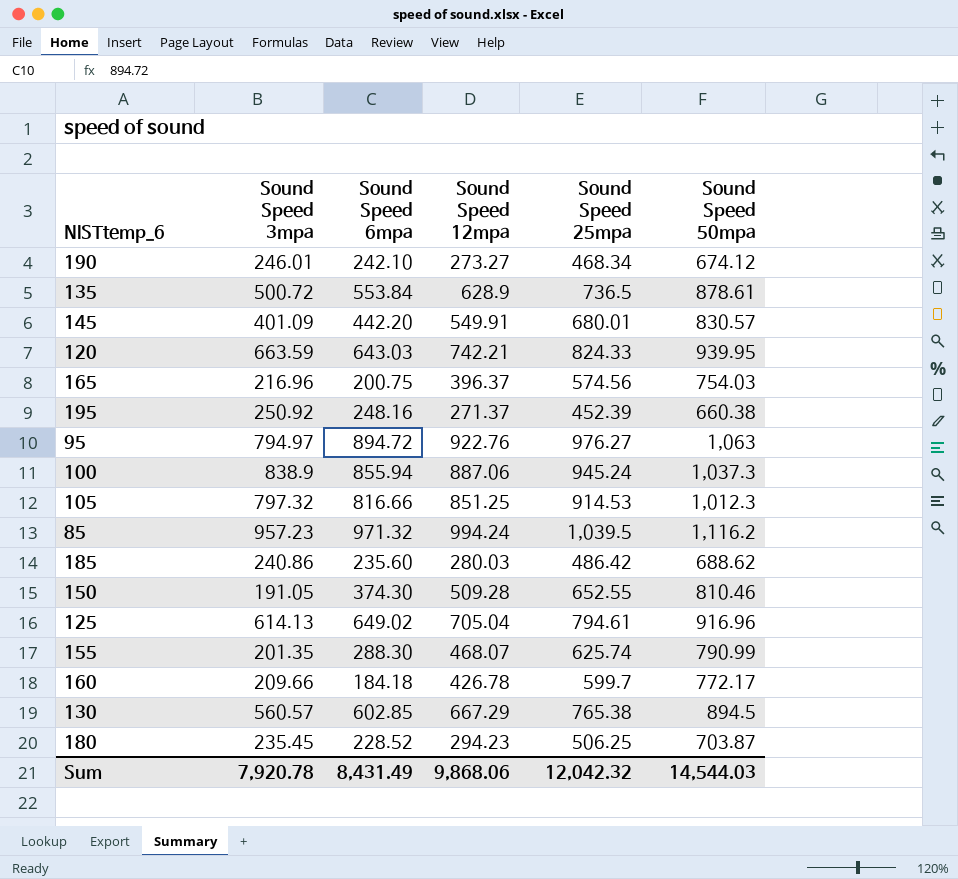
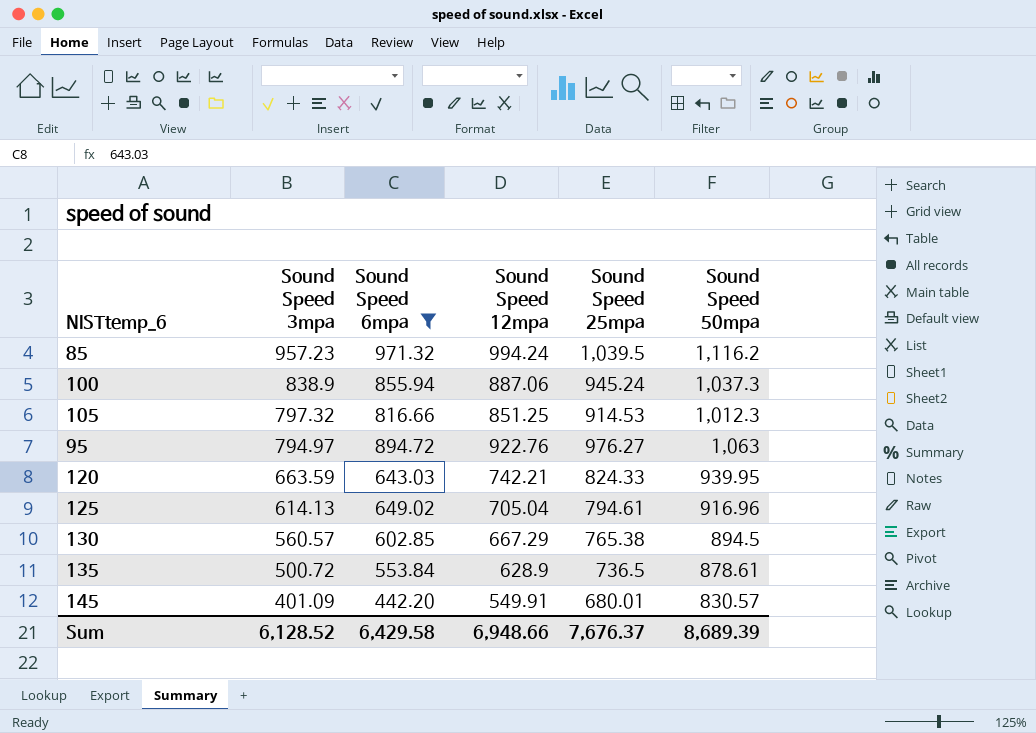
filter: none -> Sound Speed 6mpa >= 442.20
row order: none -> Sound Speed 3mpa descending
Sum | Sound Speed 3mpa: 7,920.78 -> 6,128.52
Sum | Sound Speed 6mpa: 8,431.49 -> 6,429.58
Sum | Sound Speed 12mpa: 9,868.06 -> 6,948.66
Sum | Sound Speed 25mpa: 12,042.32 -> 7,676.37
Sum | Sound Speed 50mpa: 14,544.03 -> 8,689.39

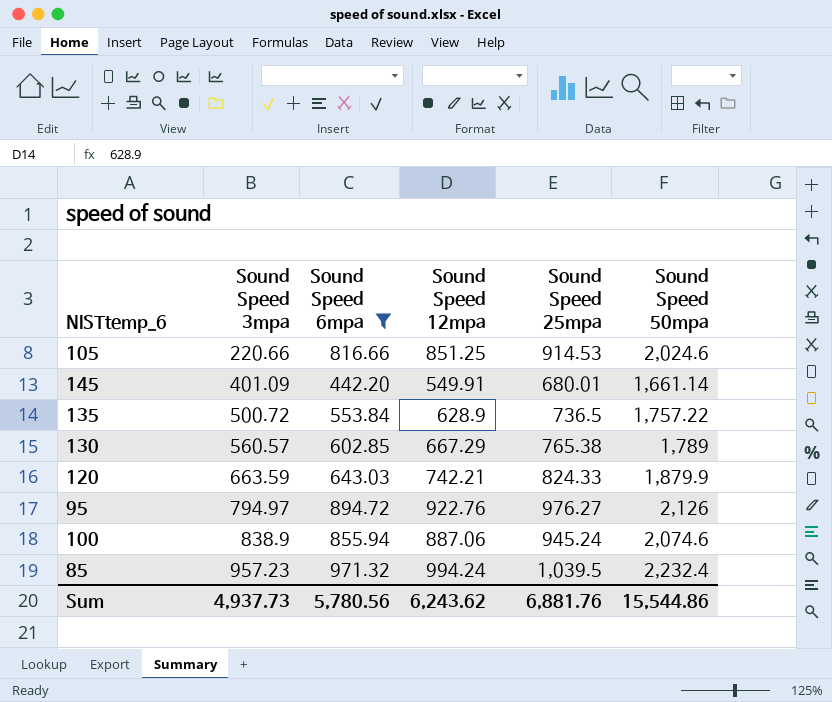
row order: Sound Speed 3mpa descending -> Sound Speed 3mpa ascending
row 125: 614.13 | 649.02 | 705.04 | 794.61 | 916.96 -> none
105 | Sound Speed 3mpa: 797.32 -> 220.66
105 | Sound Speed 50mpa: 1,012.3 -> 2,024.6
145 | Sound Speed 50mpa: 830.57 -> 1,661.14
135 | Sound Speed 50mpa: 878.61 -> 1,757.22
130 | Sound Speed 50mpa: 894.5 -> 1,789
120 | Sound Speed 50mpa: 939.95 -> 1,879.9
95 | Sound Speed 50mpa: 1,063 -> 2,126
100 | Sound Speed 50mpa: 1,037.3 -> 2,074.6
85 | Sound Speed 50mpa: 1,116.2 -> 2,232.4
Sum | Sound Speed 3mpa: 6,128.52 -> 4,937.73
Sum | Sound Speed 6mpa: 6,429.58 -> 5,780.56
Sum | Sound Speed 12mpa: 6,948.66 -> 6,243.62
Sum | Sound Speed 25mpa: 7,676.37 -> 6,881.76
Sum | Sound Speed 50mpa: 8,689.39 -> 15,544.86

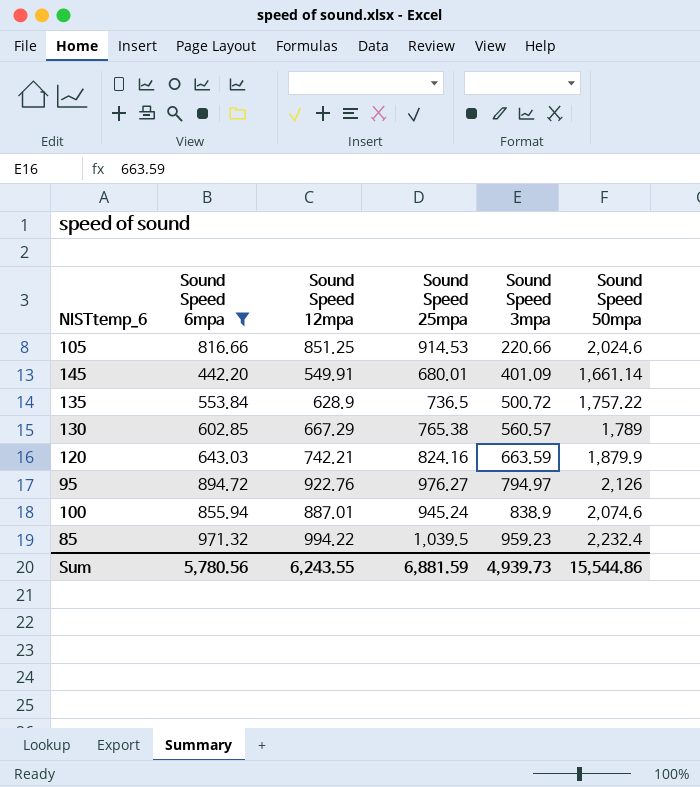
column Sound Speed 3mpa | position: 2 -> 5
120 | Sound Speed 25mpa: 824.33 -> 824.16
100 | Sound Speed 12mpa: 887.06 -> 887.01
85 | Sound Speed 12mpa: 994.24 -> 994.22
85 | Sound Speed 3mpa: 957.23 -> 959.23
Sum | Sound Speed 12mpa: 6,243.62 -> 6,243.55
Sum | Sound Speed 25mpa: 6,881.76 -> 6,881.59
Sum | Sound Speed 3mpa: 4,937.73 -> 4,939.73

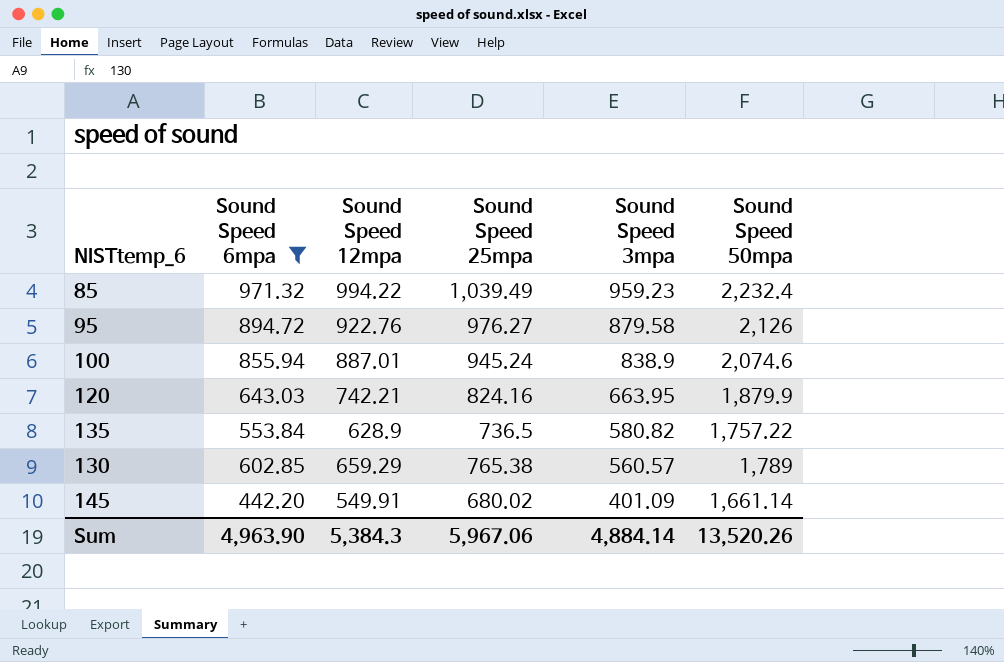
row order: Sound Speed 3mpa ascending -> Sound Speed 3mpa descending
row 105: 816.66 | 851.25 | 914.53 | 220.66 | 2,024.6 -> none
85 | Sound Speed 25mpa: 1,039.5 -> 1,039.49
95 | Sound Speed 3mpa: 794.97 -> 879.58
120 | Sound Speed 3mpa: 663.59 -> 663.95
135 | Sound Speed 3mpa: 500.72 -> 580.82
130 | Sound Speed 12mpa: 667.29 -> 659.29
145 | Sound Speed 25mpa: 680.01 -> 680.02
Sum | Sound Speed 6mpa: 5,780.56 -> 4,963.90
Sum | Sound Speed 12mpa: 6,243.55 -> 5,384.3
Sum | Sound Speed 25mpa: 6,881.59 -> 5,967.06
Sum | Sound Speed 3mpa: 4,939.73 -> 4,884.14
Sum | Sound Speed 50mpa: 15,544.86 -> 13,520.26

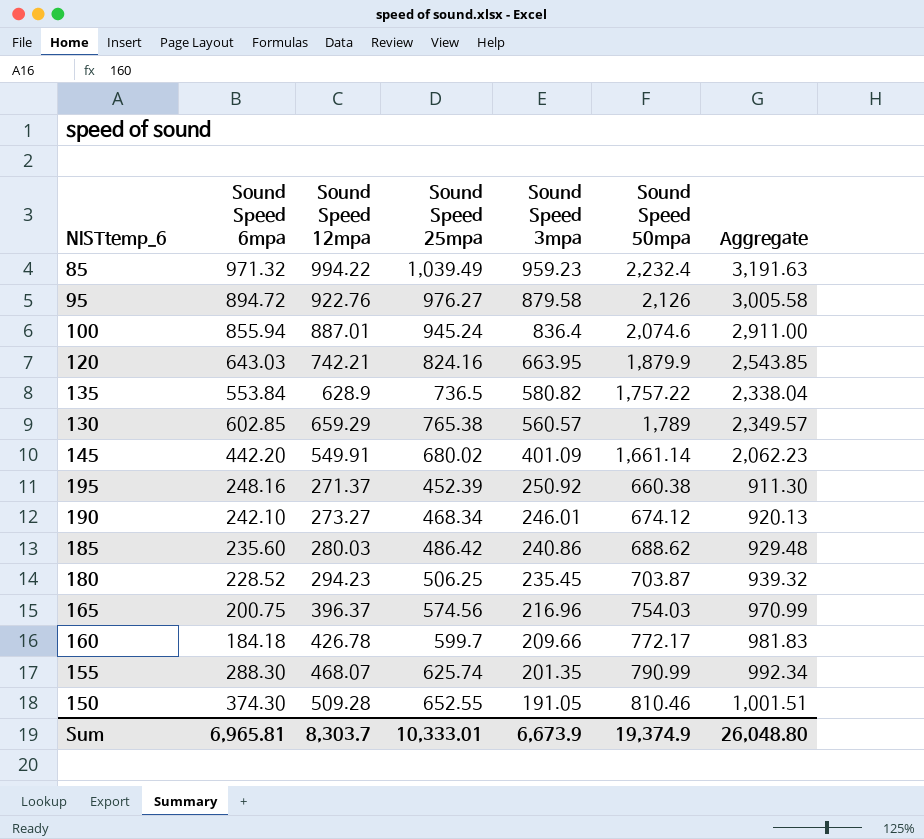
filter: Sound Speed 6mpa >= 442.20 -> none
column Aggregate | formula: none -> [Sound Speed 3mpa] + [Sound Speed 50mpa]
100 | Sound Speed 3mpa: 838.9 -> 836.4
Sum | Sound Speed 6mpa: 4,963.90 -> 6,965.81
Sum | Sound Speed 12mpa: 5,384.3 -> 8,303.7
Sum | Sound Speed 25mpa: 5,967.06 -> 10,333.01
Sum | Sound Speed 3mpa: 4,884.14 -> 6,673.9
Sum | Sound Speed 50mpa: 13,520.26 -> 19,374.9

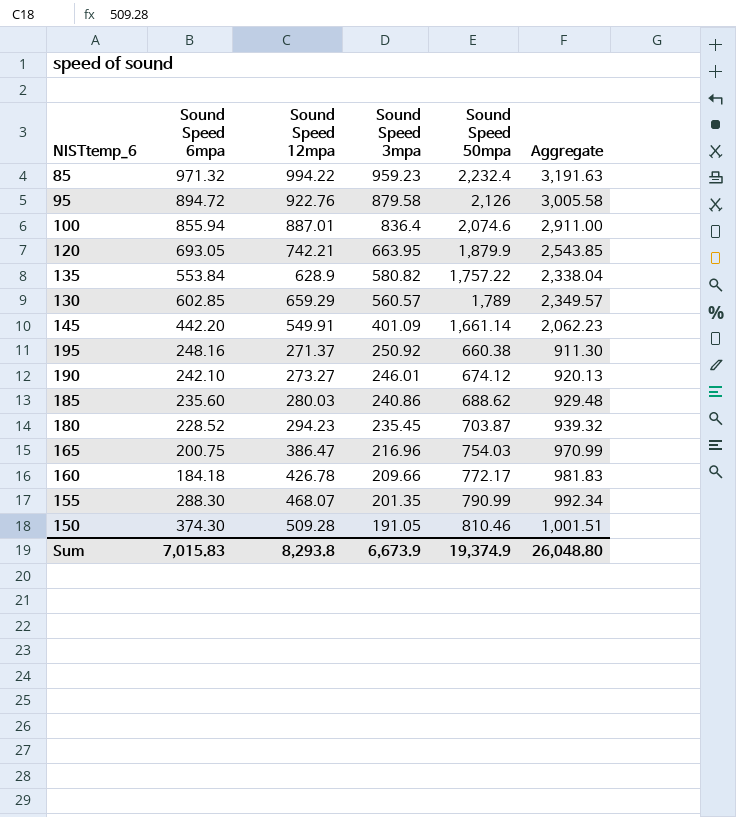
column Sound Speed 25mpa | position: 4 -> none
120 | Sound Speed 6mpa: 643.03 -> 693.05
165 | Sound Speed 12mpa: 396.37 -> 386.47
Sum | Sound Speed 6mpa: 6,965.81 -> 7,015.83
Sum | Sound Speed 12mpa: 8,303.7 -> 8,293.8

